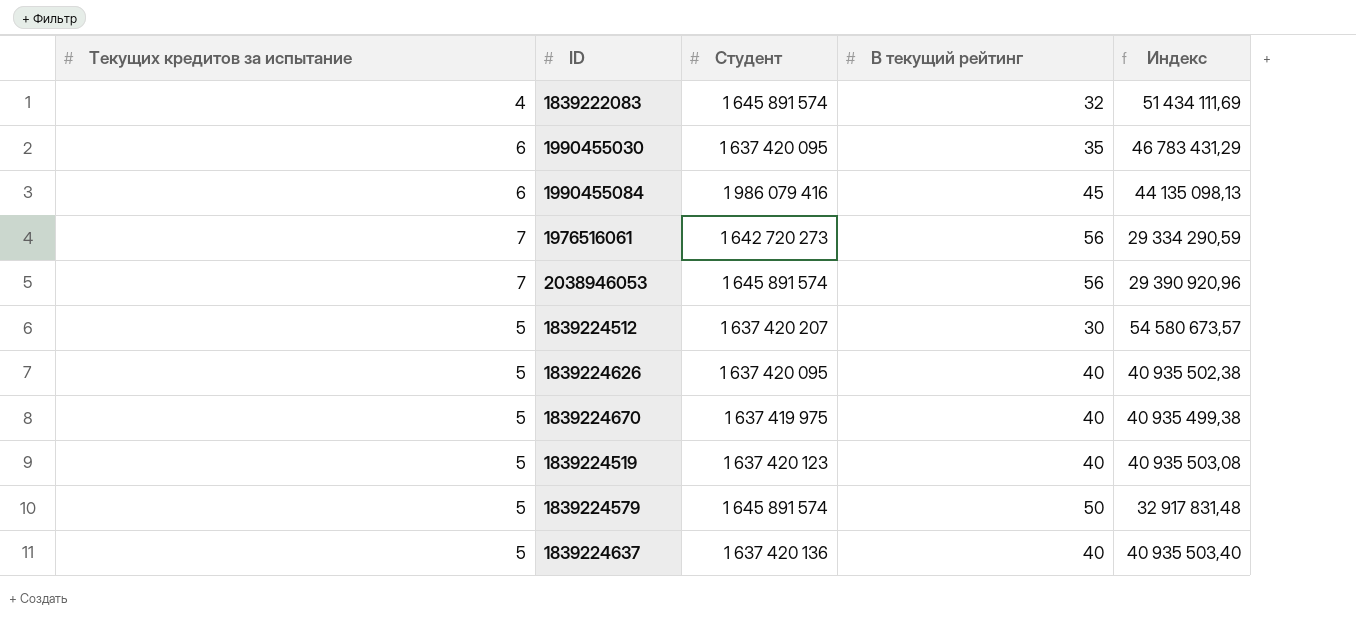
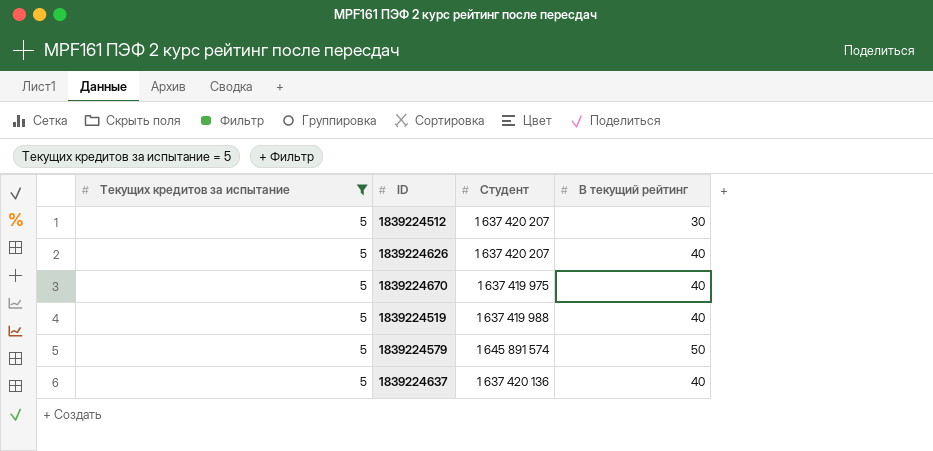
filter: none -> Текущих кредитов за испытание = 5
column Индекс | formula: [Студент] / [В текущий рейтинг] -> none
1839224626 | Студент: 1 637 420 095 -> 1 637 420 207
1839224519 | Студент: 1 637 420 123 -> 1 637 419 988

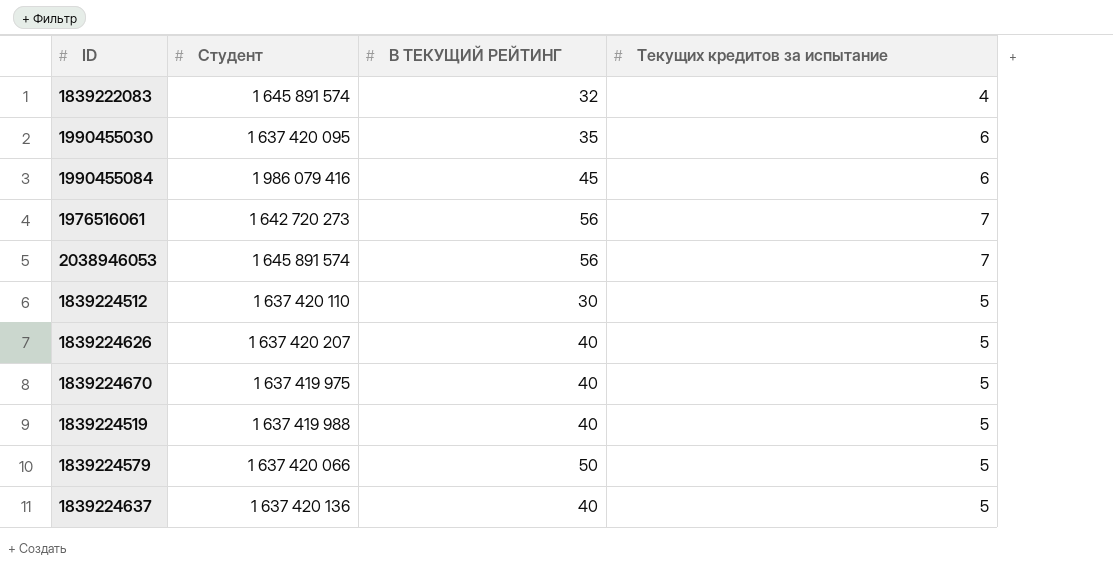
filter: Текущих кредитов за испытание = 5 -> none
column name: В текущий рейтинг -> В ТЕКУЩИЙ РЕЙТИНГ
column Текущих кредитов за испытание | position: 1 -> 4
1839224512 | Студент: 1 637 420 207 -> 1 637 420 110
1839224579 | Студент: 1 645 891 574 -> 1 637 420 066

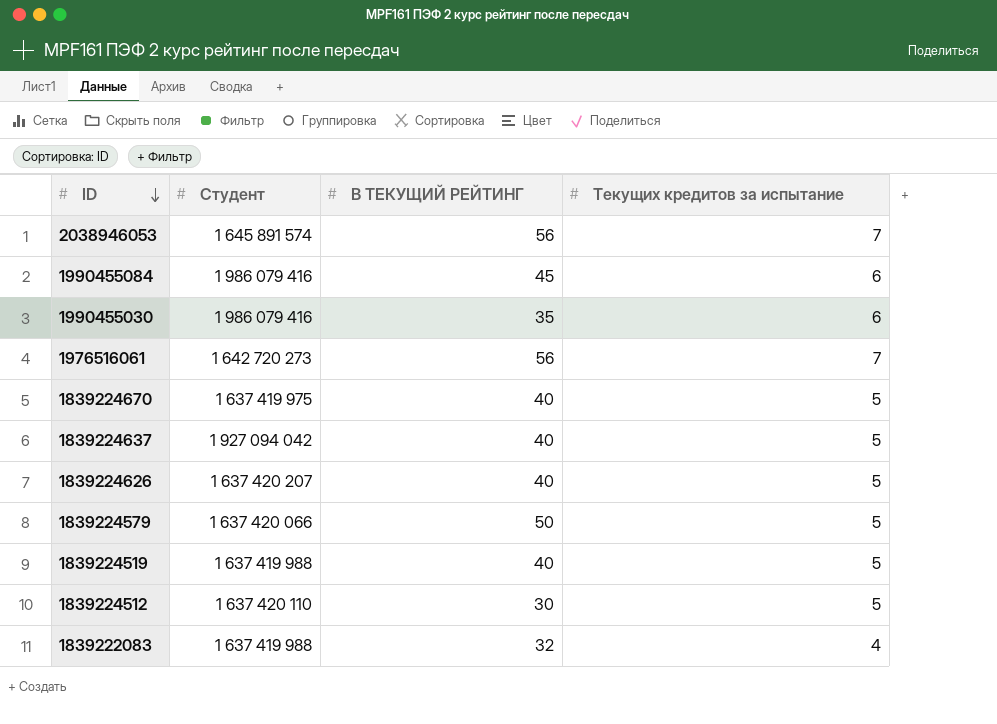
row order: none -> ID descending
1990455030 | Студент: 1 637 420 095 -> 1 986 079 416
1839224637 | Студент: 1 637 420 136 -> 1 927 094 042
1839222083 | Студент: 1 645 891 574 -> 1 637 419 988

